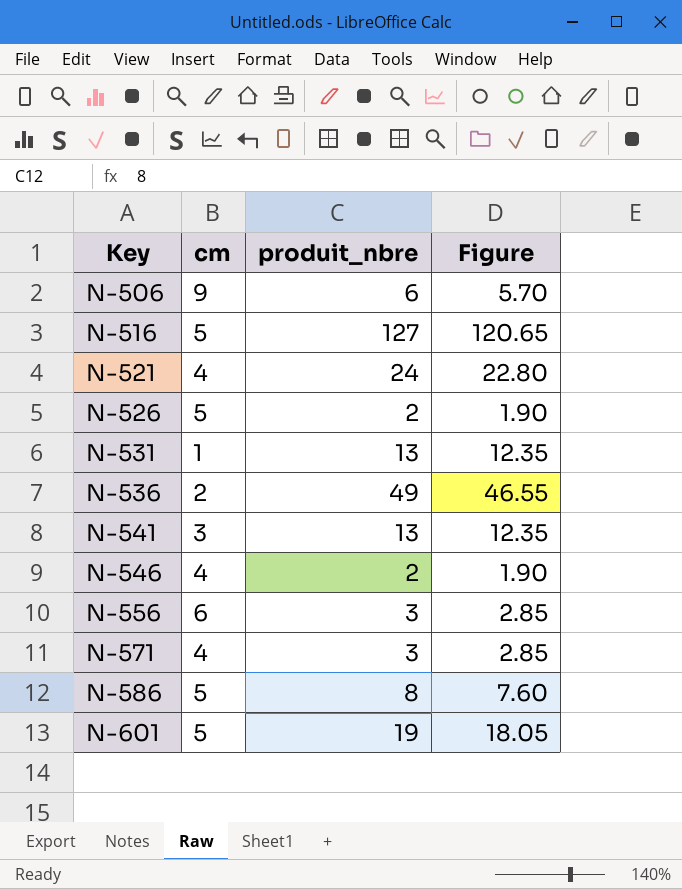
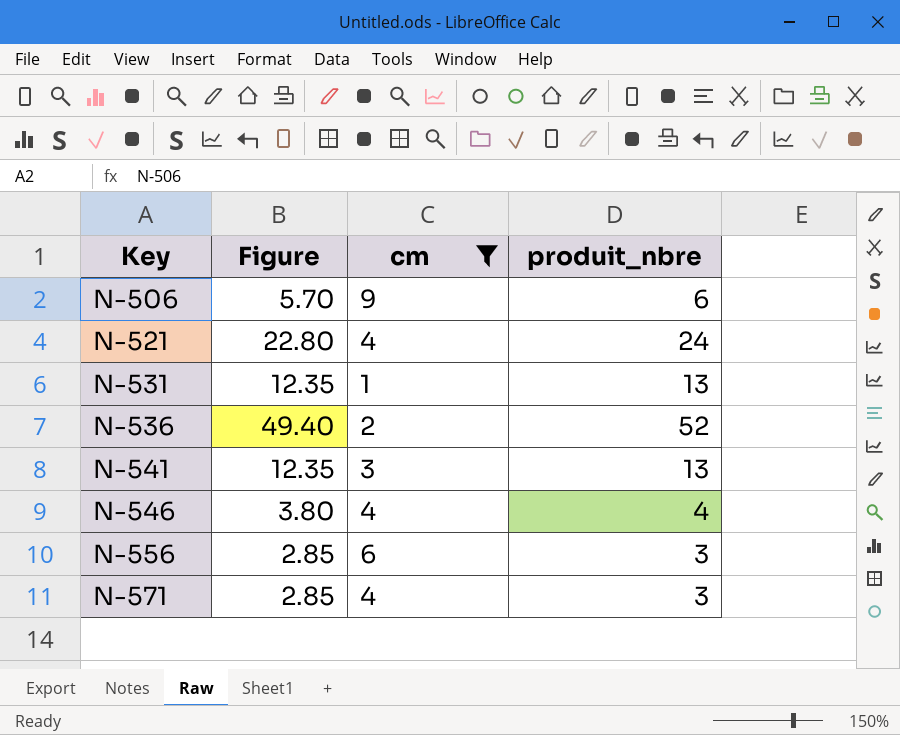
filter: none -> cm != 5
column Figure | position: 4 -> 2
N-536 | Figure: 46.55 -> 49.40
N-536 | produit_nbre: 49 -> 52
N-546 | Figure: 1.90 -> 3.80
N-546 | produit_nbre: 2 -> 4

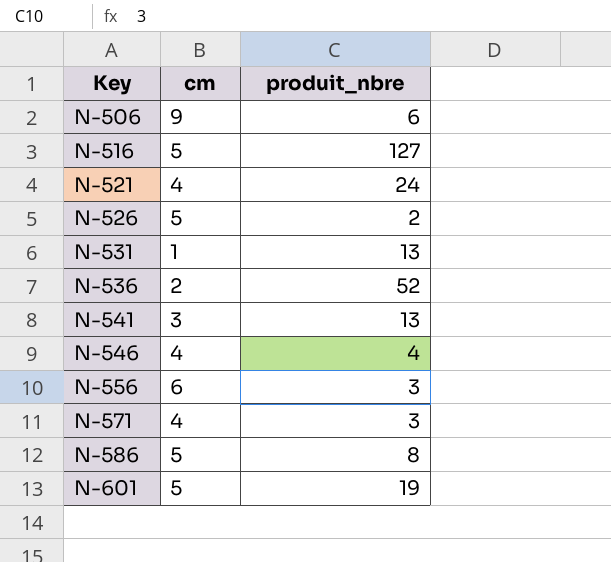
filter: cm != 5 -> none
column Figure | formula: [produit_nbre] * 0.95 -> none

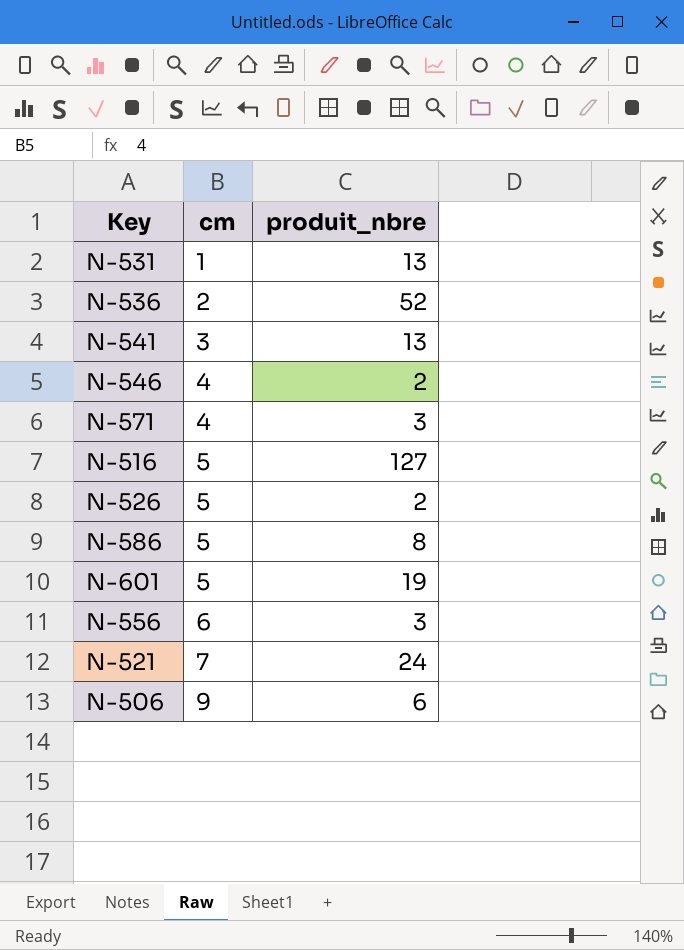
row order: Key ascending -> cm ascending
N-546 | produit_nbre: 4 -> 2
N-521 | cm: 4 -> 7

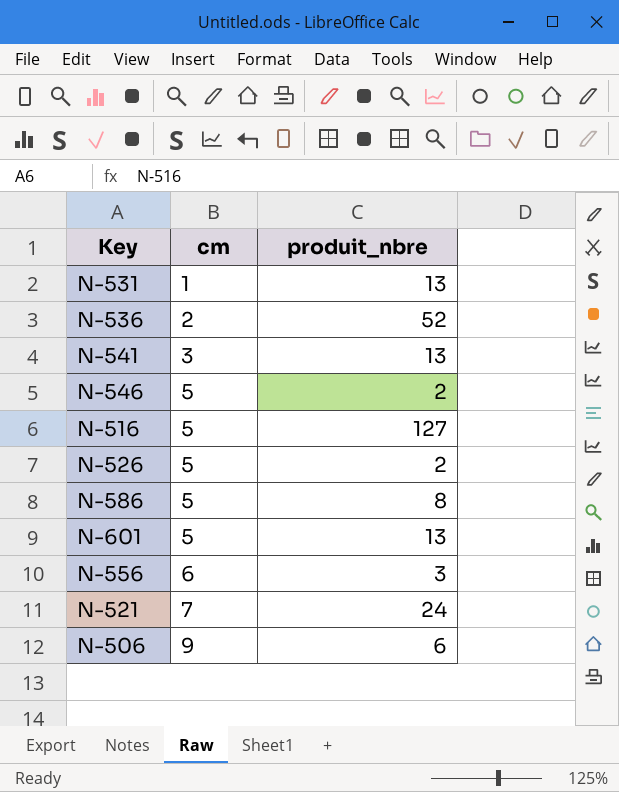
row N-571: 4 | 3 -> none
N-546 | cm: 4 -> 5
N-601 | produit_nbre: 19 -> 13

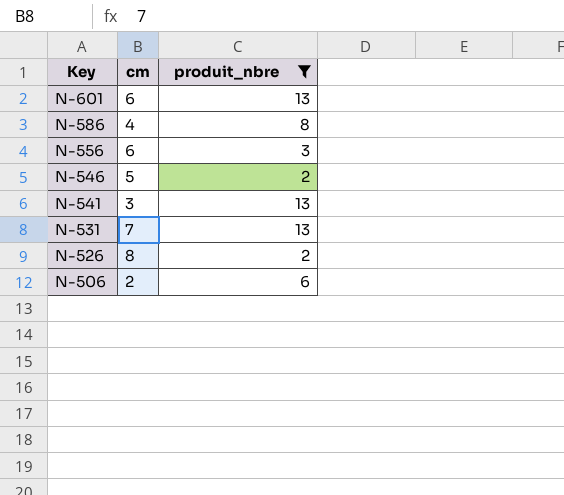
filter: none -> produit_nbre <= 13
row order: cm ascending -> Key descending
N-601 | cm: 5 -> 6
N-586 | cm: 5 -> 4
N-531 | cm: 1 -> 7
N-526 | cm: 5 -> 8
N-506 | cm: 9 -> 2

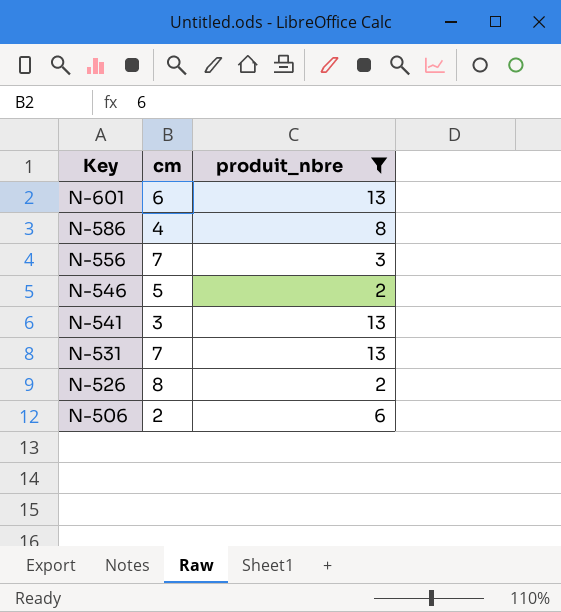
N-556 | cm: 6 -> 7

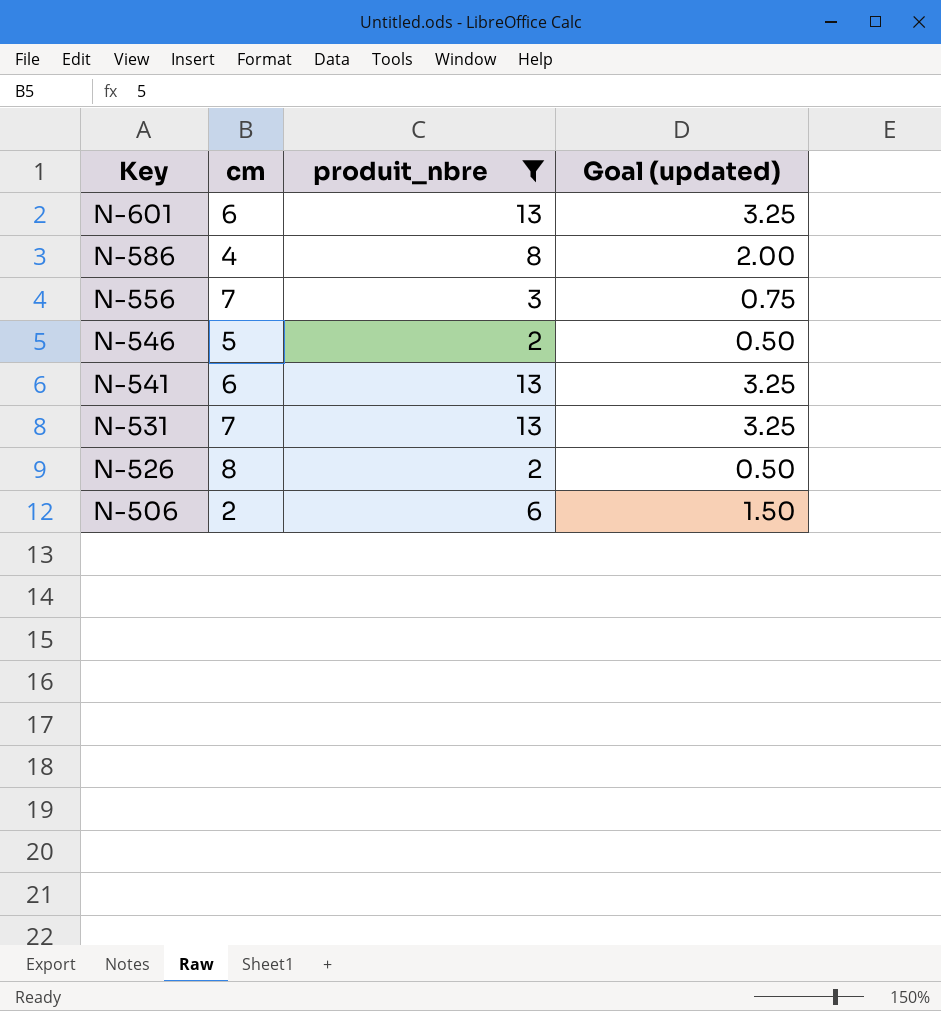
column Goal (updated) | formula: none -> [produit_nbre] * 0.25
N-541 | cm: 3 -> 6

